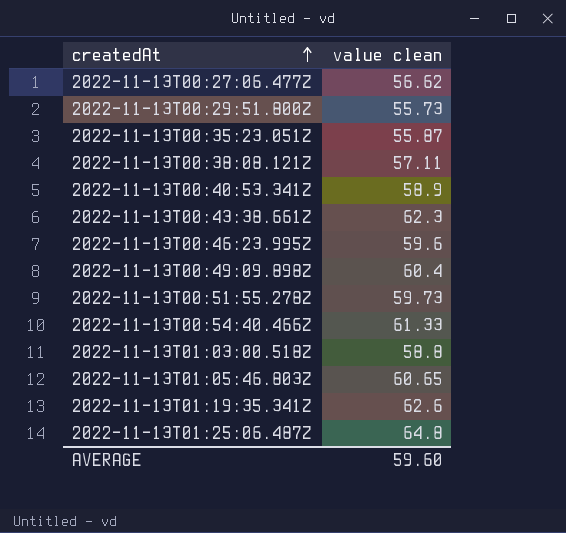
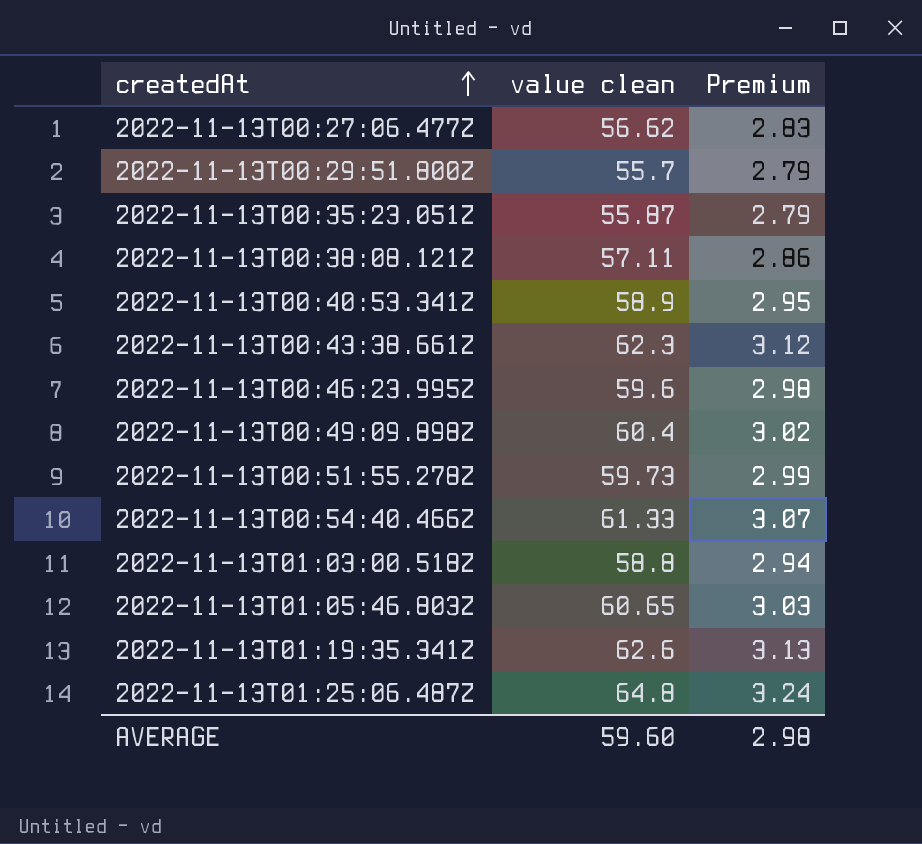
column Premium | formula: none -> [value clean] * 0.05
2022-11-13T00:29:51.800Z | value clean: 55.73 -> 55.7

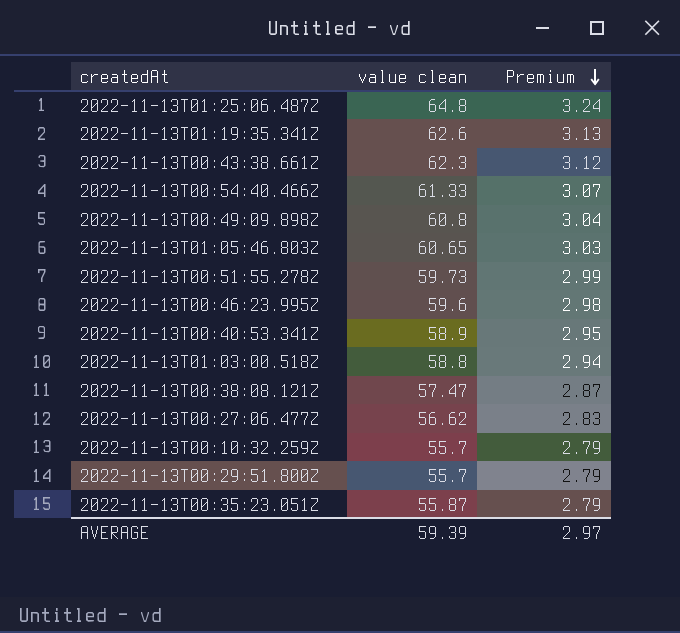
row order: createdAt ascending -> Premium descending
2022-11-13T00:49:09.898Z | value clean: 60.4 -> 60.8
2022-11-13T00:49:09.898Z | Premium: 3.02 -> 3.04
2022-11-13T00:38:08.121Z | value clean: 57.11 -> 57.47
2022-11-13T00:38:08.121Z | Premium: 2.86 -> 2.87
row 2022-11-13T00:10:32.259Z: none -> 55.7 | 2.79
AVERAGE | value clean: 59.60 -> 59.39
AVERAGE | Premium: 2.98 -> 2.97

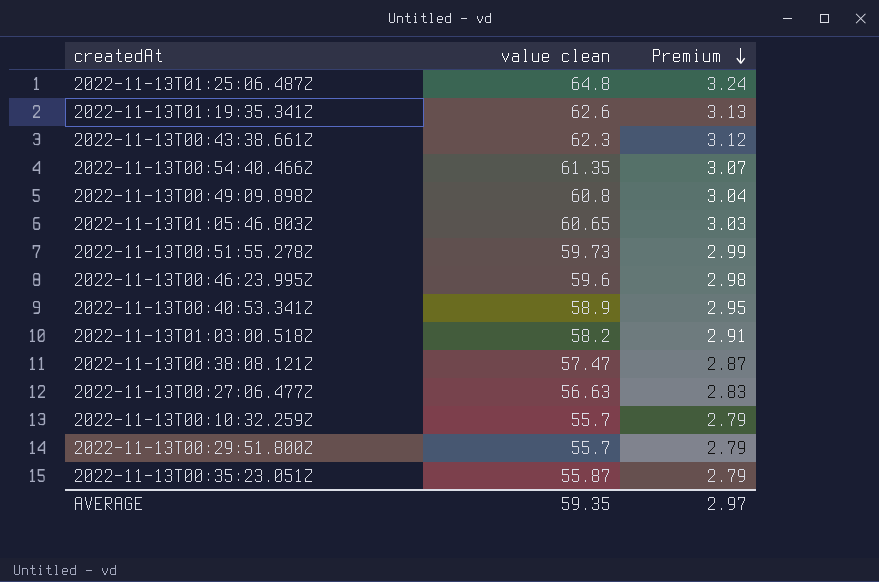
2022-11-13T00:54:40.466Z | value clean: 61.33 -> 61.35
2022-11-13T01:03:00.518Z | value clean: 58.8 -> 58.2
2022-11-13T01:03:00.518Z | Premium: 2.94 -> 2.91
2022-11-13T00:27:06.477Z | value clean: 56.62 -> 56.63
AVERAGE | value clean: 59.39 -> 59.35

